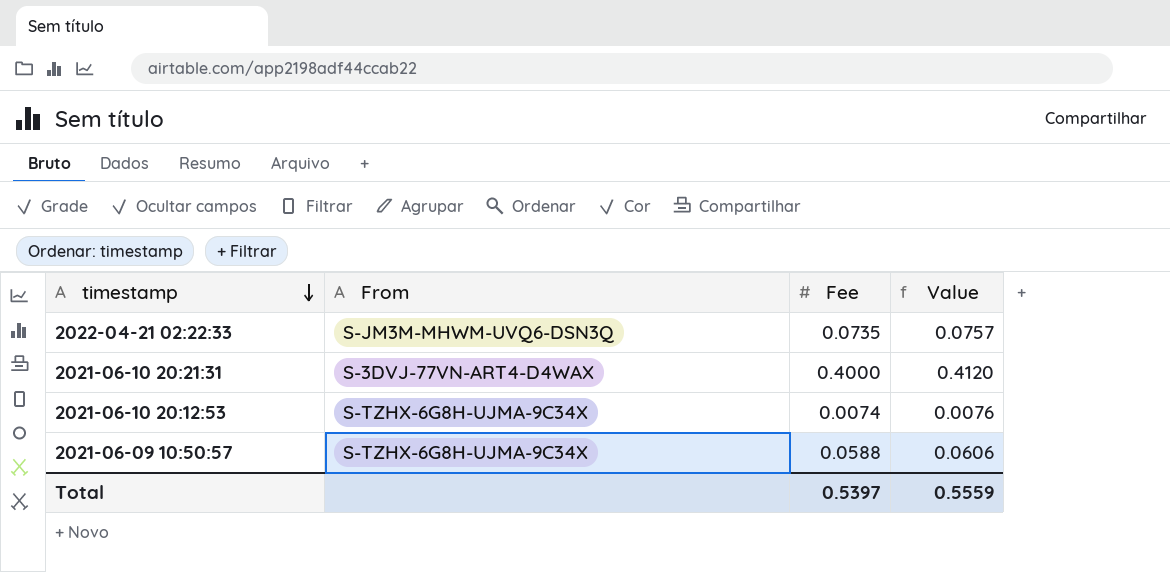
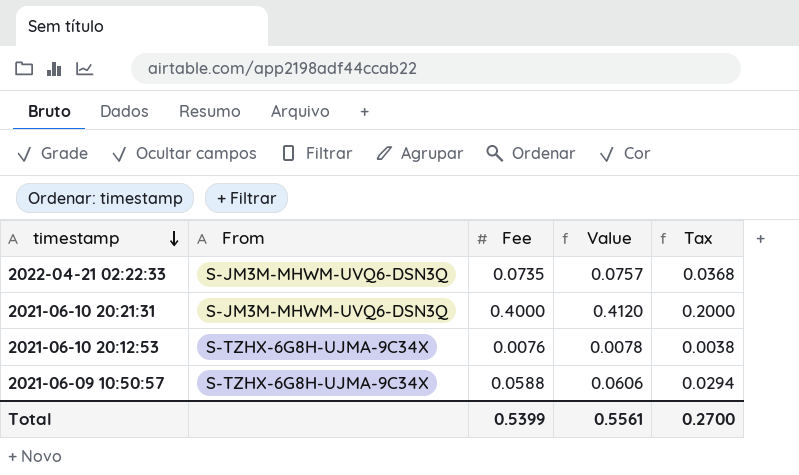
column Tax | formula: none -> [Fee] * 0.5
2021-06-10 20:21:31 | From: S-3DVJ-77VN-ART4-D4WAX -> S-JM3M-MHWM-UVQ6-DSN3Q
2021-06-10 20:12:53 | Fee: 0.0074 -> 0.0076
2021-06-10 20:12:53 | Value: 0.0076 -> 0.0078
Total | Fee: 0.5397 -> 0.5399
Total | Value: 0.5559 -> 0.5561

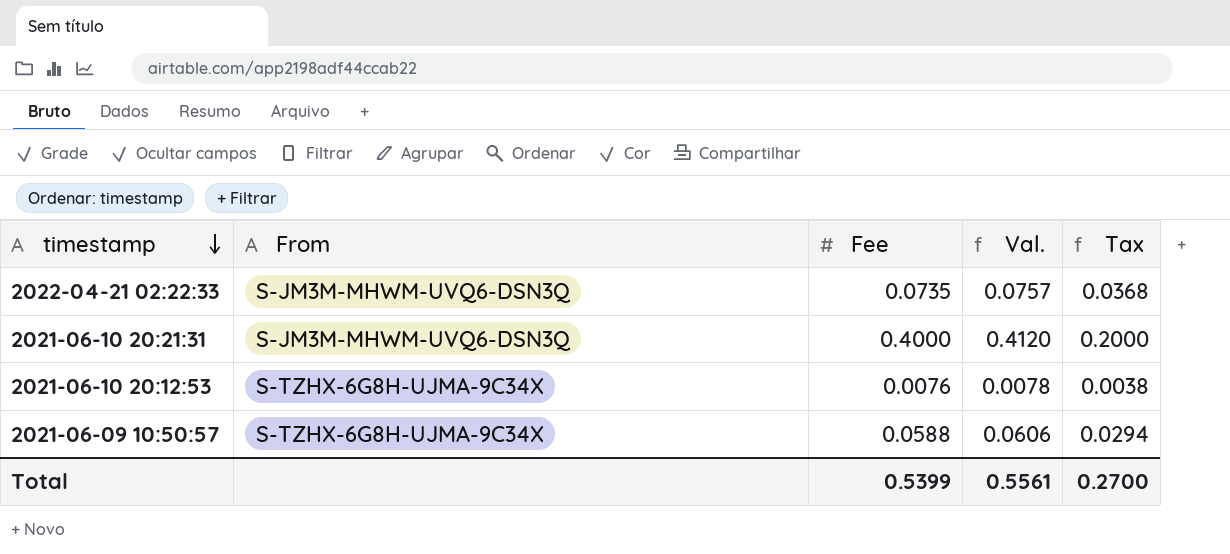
column name: Value -> Val.

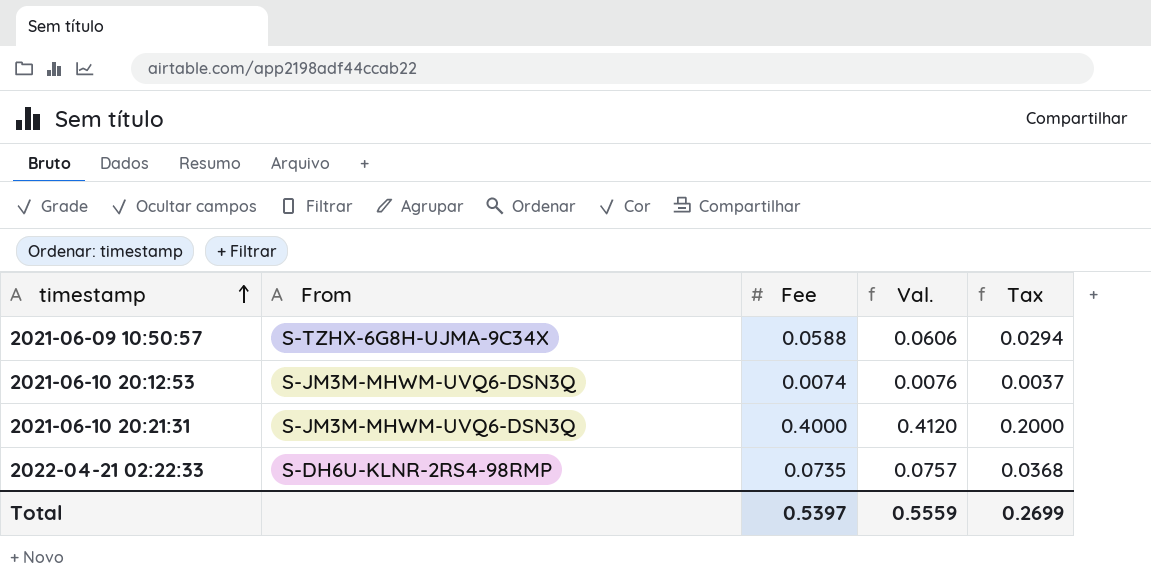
row order: timestamp descending -> timestamp ascending
2021-06-10 20:12:53 | From: S-TZHX-6G8H-UJMA-9C34X -> S-JM3M-MHWM-UVQ6-DSN3Q
2021-06-10 20:12:53 | Fee: 0.0076 -> 0.0074
2021-06-10 20:12:53 | Val.: 0.0078 -> 0.0076
2021-06-10 20:12:53 | Tax: 0.0038 -> 0.0037
2022-04-21 02:22:33 | From: S-JM3M-MHWM-UVQ6-DSN3Q -> S-DH6U-KLNR-2RS4-98RMP
Total | Fee: 0.5399 -> 0.5397
Total | Val.: 0.5561 -> 0.5559
Total | Tax: 0.2700 -> 0.2699

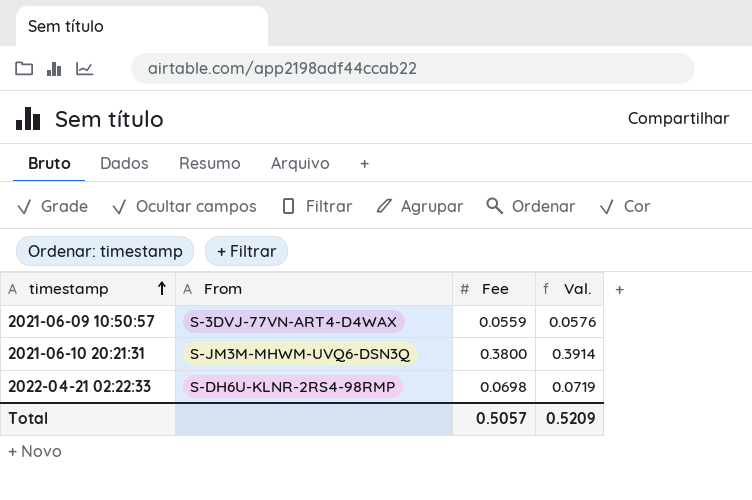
column Tax | formula: [Fee] * 0.5 -> none
row 2021-06-10 20:12:53: S-JM3M-MHWM-UVQ6-DSN3Q | 0.0074 | 0.0076 | 0.0037 -> none
2021-06-09 10:50:57 | From: S-TZHX-6G8H-UJMA-9C34X -> S-3DVJ-77VN-ART4-D4WAX
2021-06-09 10:50:57 | Fee: 0.0588 -> 0.0559
2021-06-09 10:50:57 | Val.: 0.0606 -> 0.0576
2021-06-10 20:21:31 | Fee: 0.4000 -> 0.3800
2021-06-10 20:21:31 | Val.: 0.4120 -> 0.3914
2022-04-21 02:22:33 | Fee: 0.0735 -> 0.0698
2022-04-21 02:22:33 | Val.: 0.0757 -> 0.0719
Total | Fee: 0.5397 -> 0.5057
Total | Val.: 0.5559 -> 0.5209

